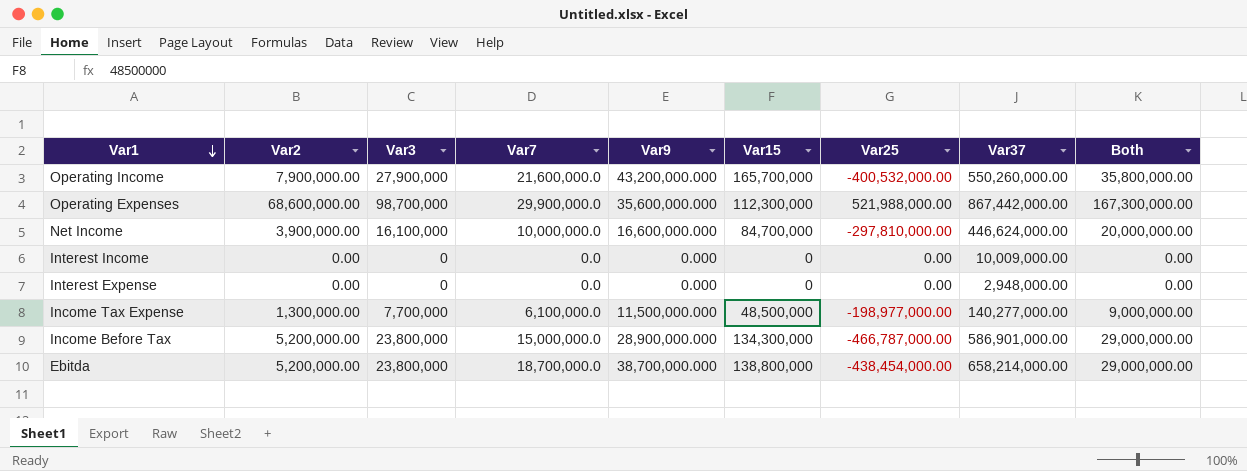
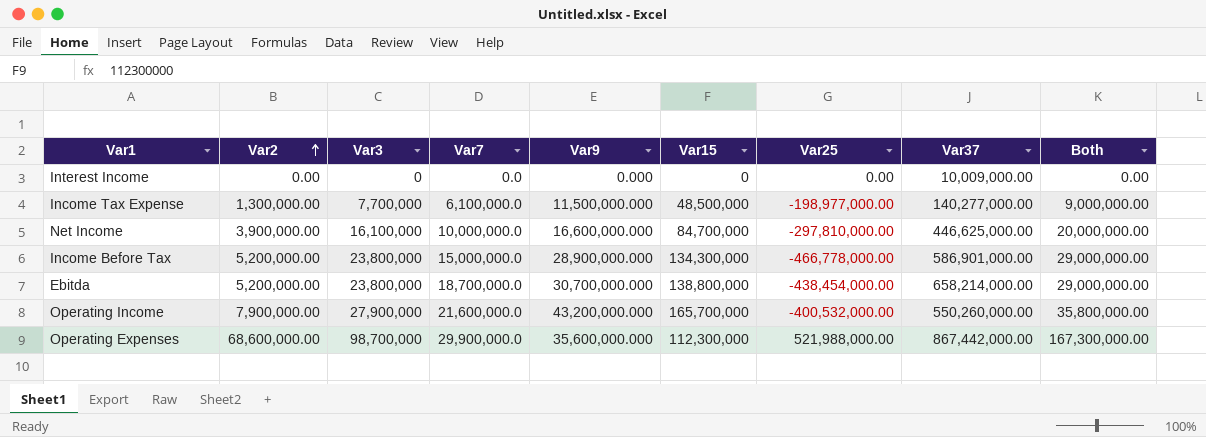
row order: Var1 descending -> Var2 ascending
row Interest Expense: 0.00 | 0 | 0.0 | 0.000 | 0 | 0.00 | 2,948,000.00 | 0.00 -> none
Net Income | Var37: 446,624,000.00 -> 446,625,000.00
Income Before Tax | Var25: -466,787,000.00 -> -466,778,000.00
Ebitda | Var9: 38,700,000.000 -> 30,700,000.000

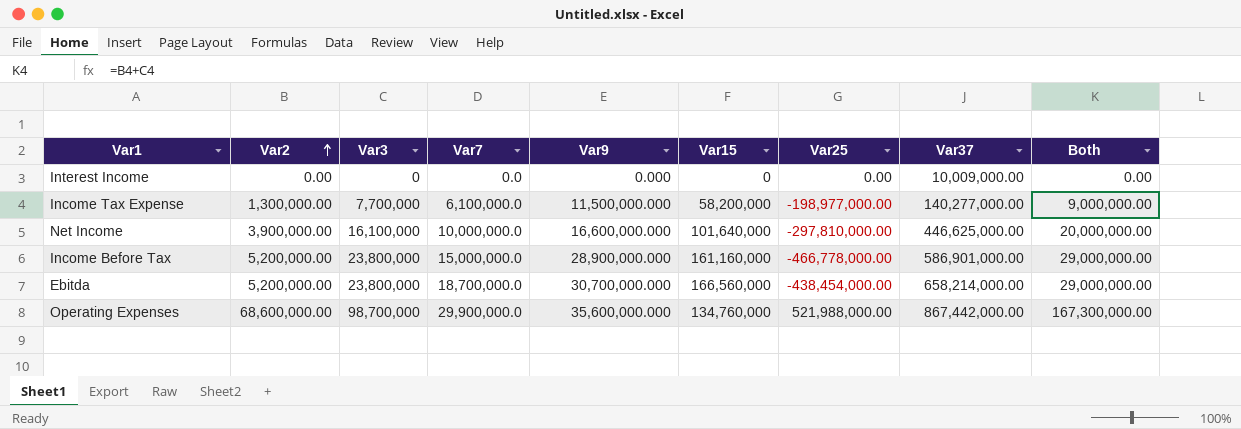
row Operating Income: 7,900,000.00 | 27,900,000 | 21,600,000.0 | 43,200,000.000 | 165,700,000 | -400,532,000.00 | 550,260,000.00 | 35,800,000.00 -> none
Income Tax Expense | Var15: 48,500,000 -> 58,200,000
Net Income | Var15: 84,700,000 -> 101,640,000
Income Before Tax | Var15: 134,300,000 -> 161,160,000
Ebitda | Var15: 138,800,000 -> 166,560,000
Operating Expenses | Var15: 112,300,000 -> 134,760,000

